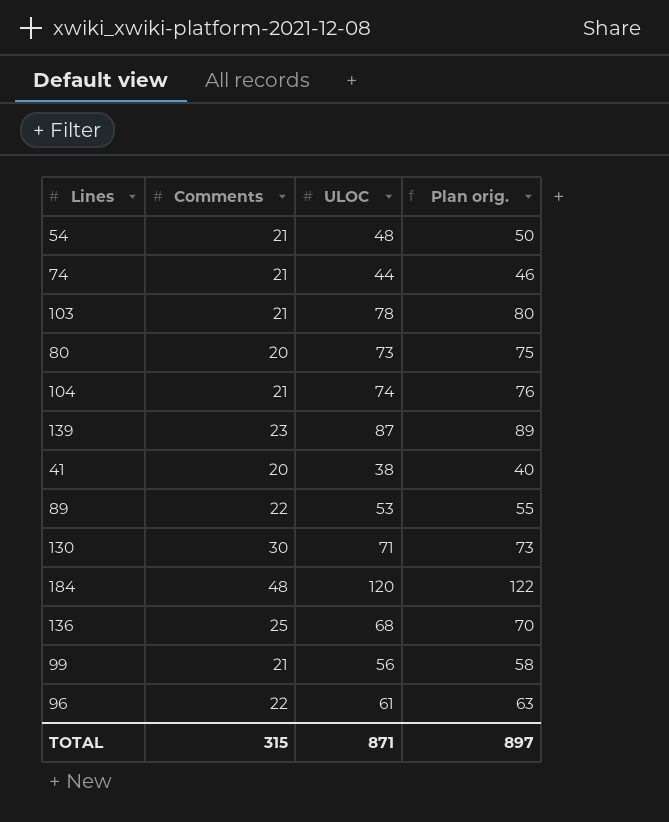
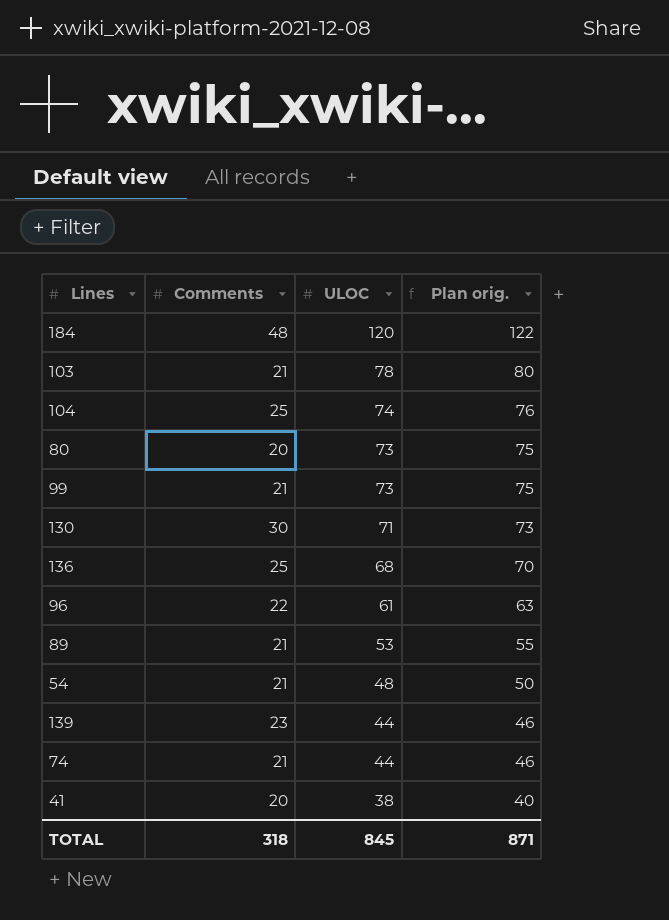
row order: none -> ULOC descending
104 | Comments: 21 -> 25
99 | ULOC: 56 -> 73
99 | Plan orig.: 58 -> 75
89 | Comments: 22 -> 21
139 | ULOC: 87 -> 44
139 | Plan orig.: 89 -> 46
TOTAL | Comments: 315 -> 318
TOTAL | ULOC: 871 -> 845
TOTAL | Plan orig.: 897 -> 871

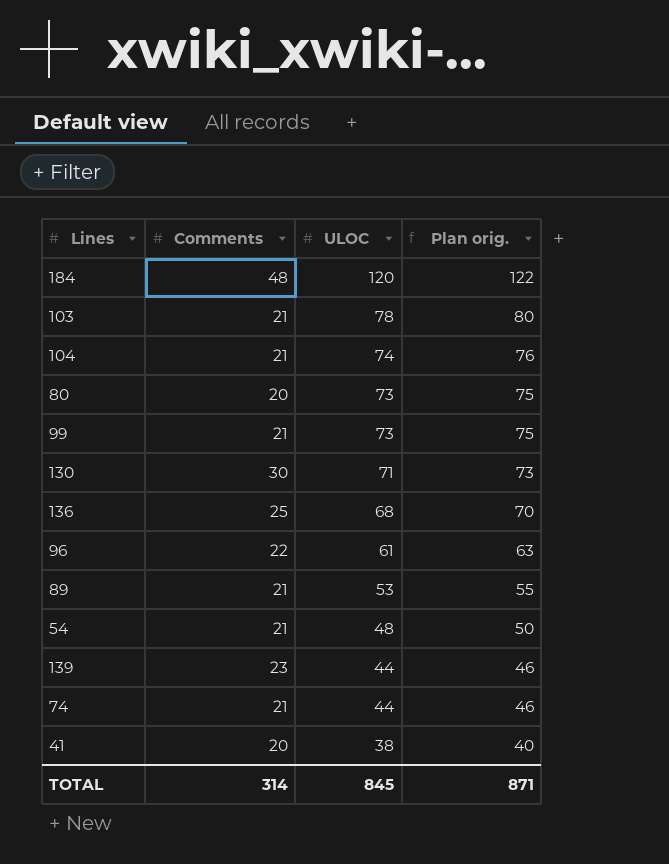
104 | Comments: 25 -> 21
TOTAL | Comments: 318 -> 314

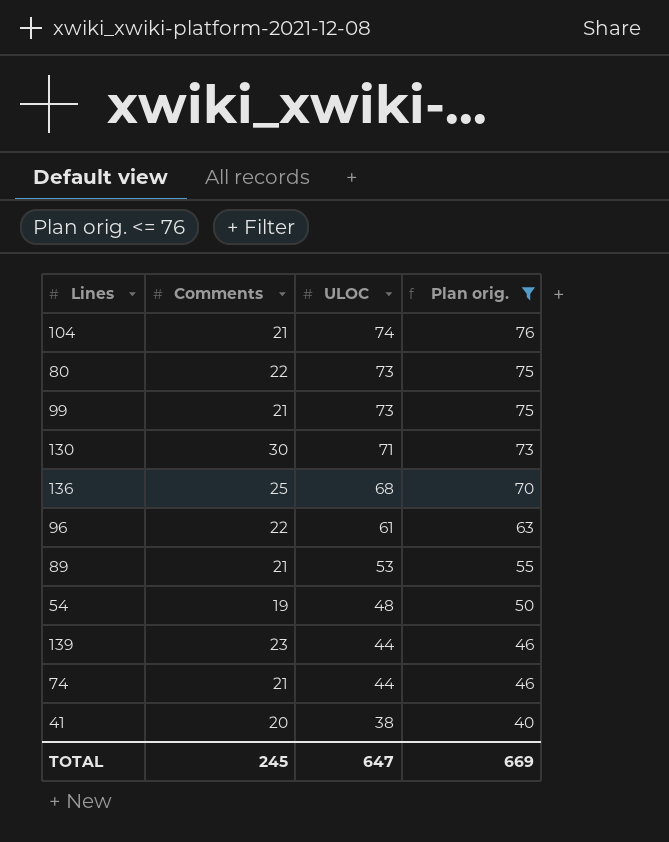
filter: none -> Plan orig. <= 76
80 | Comments: 20 -> 22
54 | Comments: 21 -> 19
TOTAL | Comments: 314 -> 245
TOTAL | ULOC: 845 -> 647
TOTAL | Plan orig.: 871 -> 669

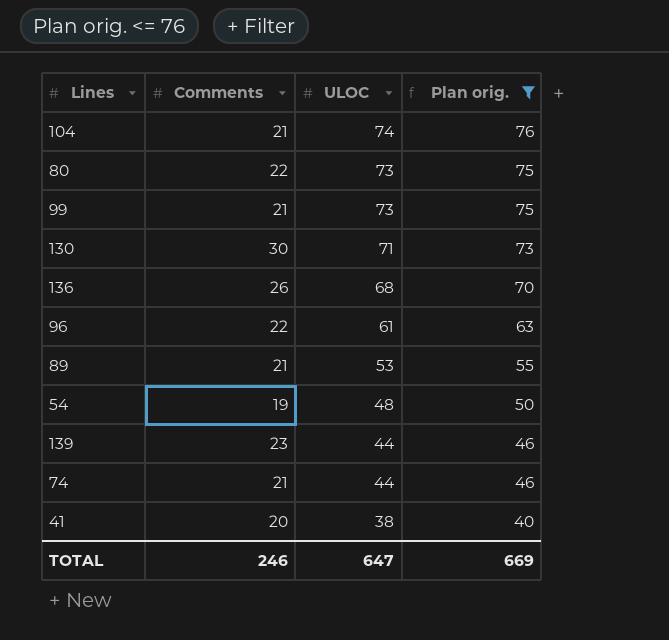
136 | Comments: 25 -> 26
TOTAL | Comments: 245 -> 246

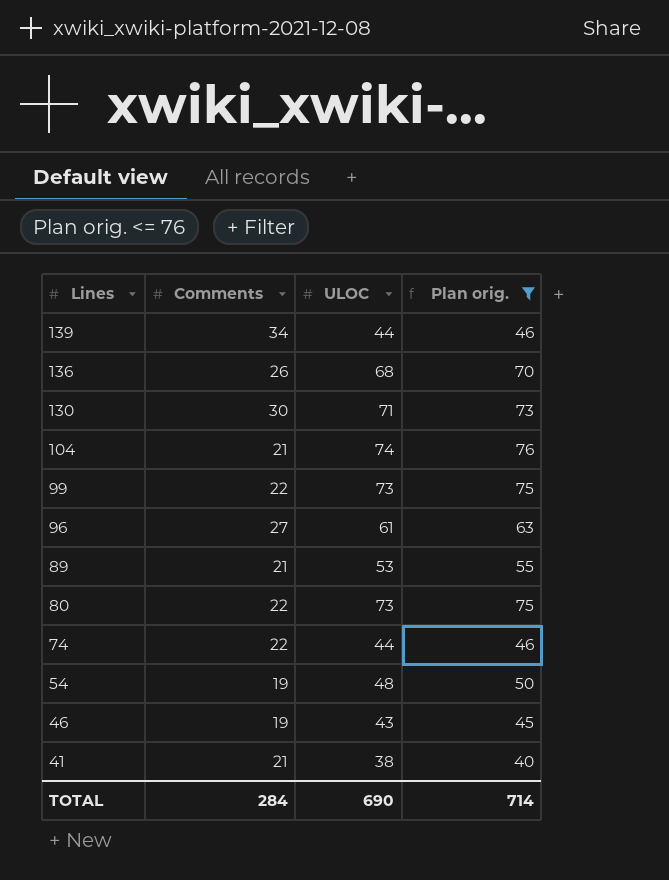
row order: ULOC descending -> Lines descending
139 | Comments: 23 -> 34
99 | Comments: 21 -> 22
96 | Comments: 22 -> 27
74 | Comments: 21 -> 22
row 46: none -> 19 | 43 | 45
41 | Comments: 20 -> 21
TOTAL | Comments: 246 -> 284
TOTAL | ULOC: 647 -> 690
TOTAL | Plan orig.: 669 -> 714

